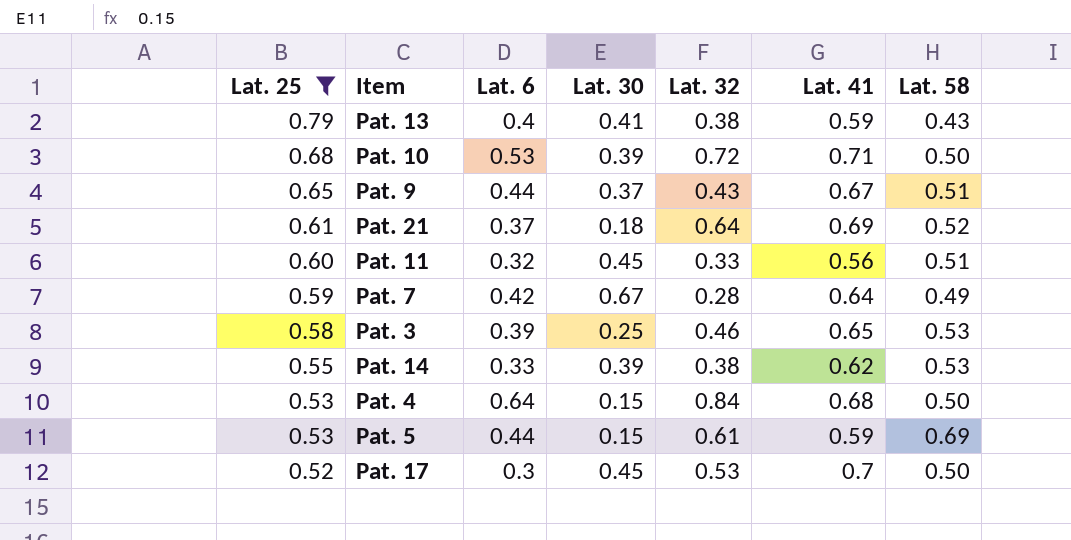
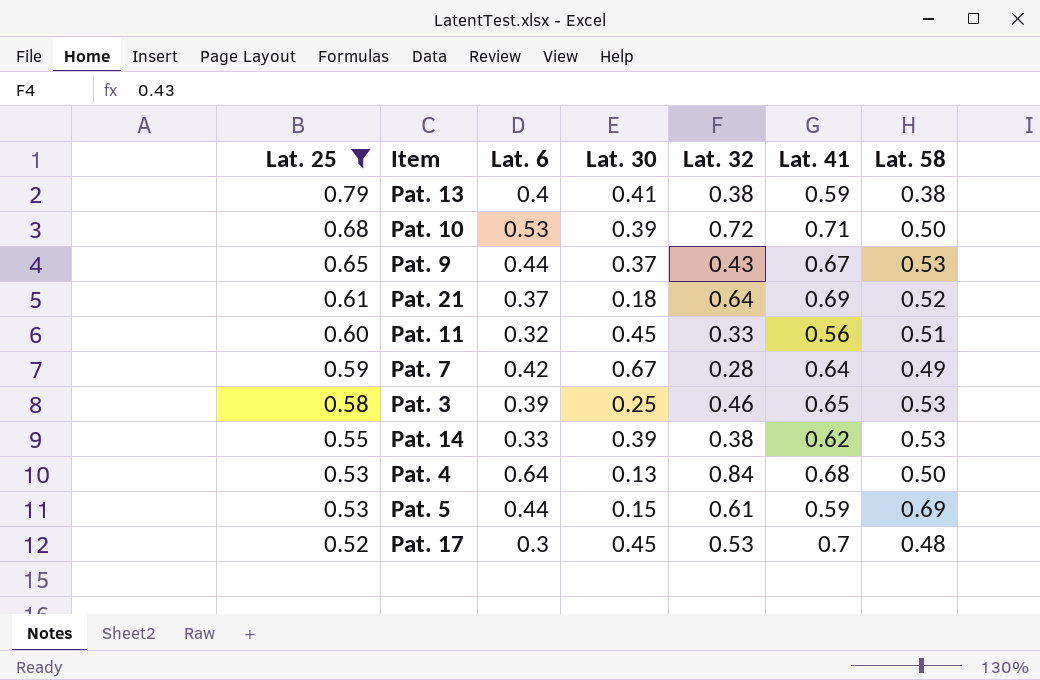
Pat. 13 | Lat. 58: 0.43 -> 0.38
Pat. 9 | Lat. 58: 0.51 -> 0.53
Pat. 4 | Lat. 30: 0.15 -> 0.13
Pat. 17 | Lat. 58: 0.50 -> 0.48

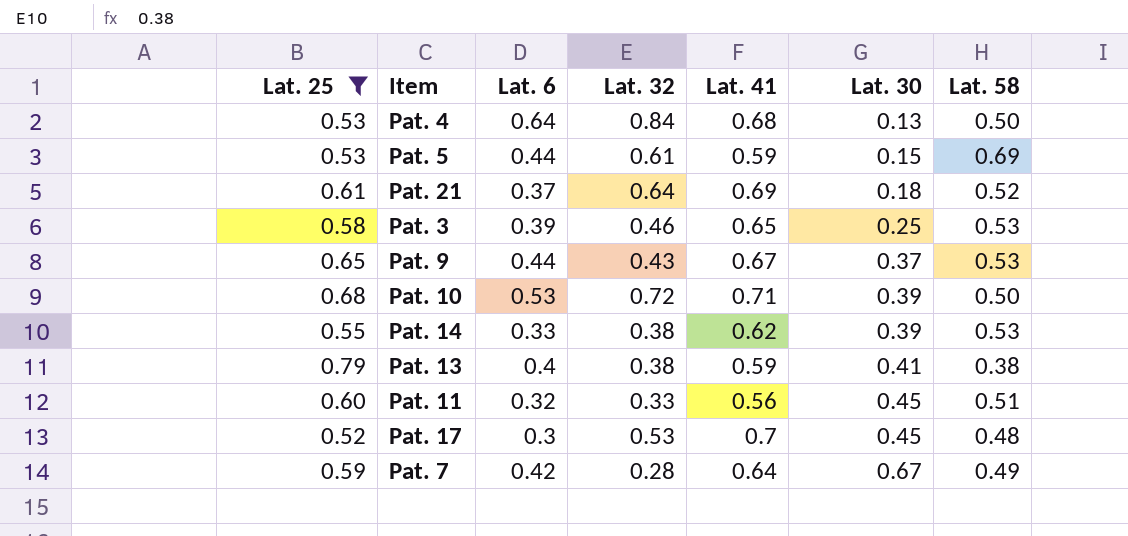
row order: Lat. 25 descending -> Lat. 30 ascending
column Lat. 30 | position: 4 -> 6

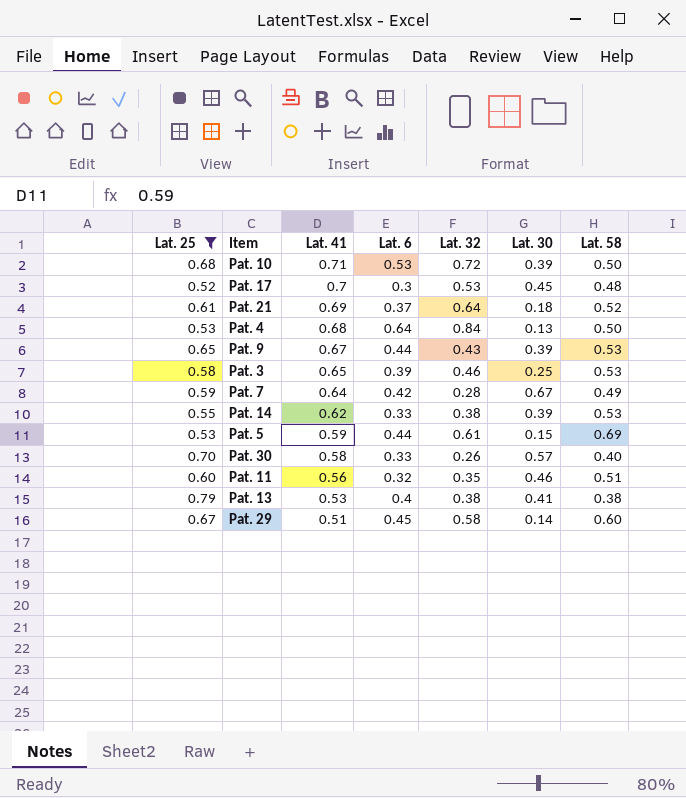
row order: Lat. 30 ascending -> Lat. 41 descending
column Lat. 41 | position: 5 -> 3
Pat. 9 | Lat. 30: 0.37 -> 0.39
row Pat. 30: none -> 0.70 | 0.58 | 0.33 | 0.26 | 0.57 | 0.40
Pat. 11 | Lat. 32: 0.33 -> 0.35
Pat. 11 | Lat. 30: 0.45 -> 0.46
Pat. 13 | Lat. 41: 0.59 -> 0.53
row Pat. 29: none -> 0.67 | 0.51 | 0.45 | 0.58 | 0.14 | 0.60

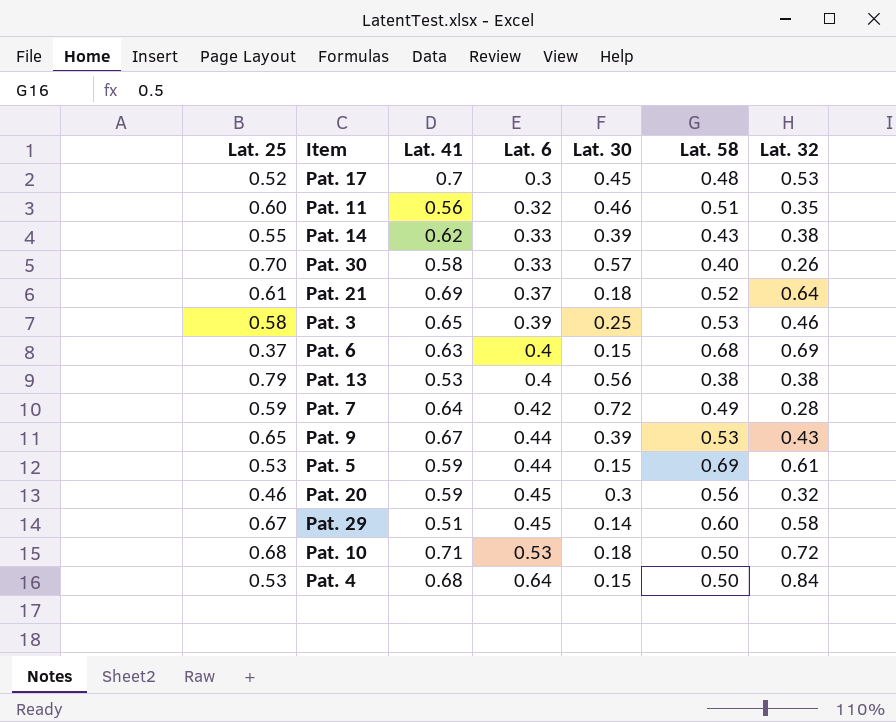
filter: Lat. 25 >= 0.52 -> none
row order: Lat. 41 descending -> Lat. 6 ascending
column Lat. 32 | position: 5 -> 7
Pat. 14 | Lat. 58: 0.53 -> 0.43
Pat. 13 | Lat. 30: 0.41 -> 0.56
Pat. 7 | Lat. 30: 0.67 -> 0.72
Pat. 10 | Lat. 30: 0.39 -> 0.18
Pat. 4 | Lat. 30: 0.13 -> 0.15

